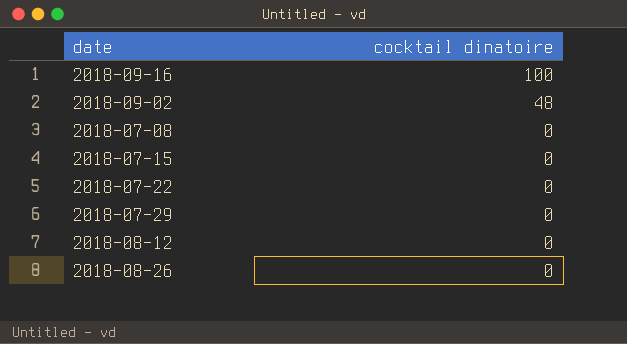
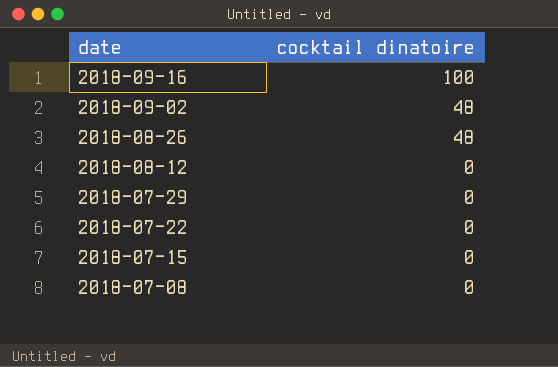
row order: cocktail dinatoire descending -> date descending
2018-08-26 | cocktail dinatoire: 0 -> 48

